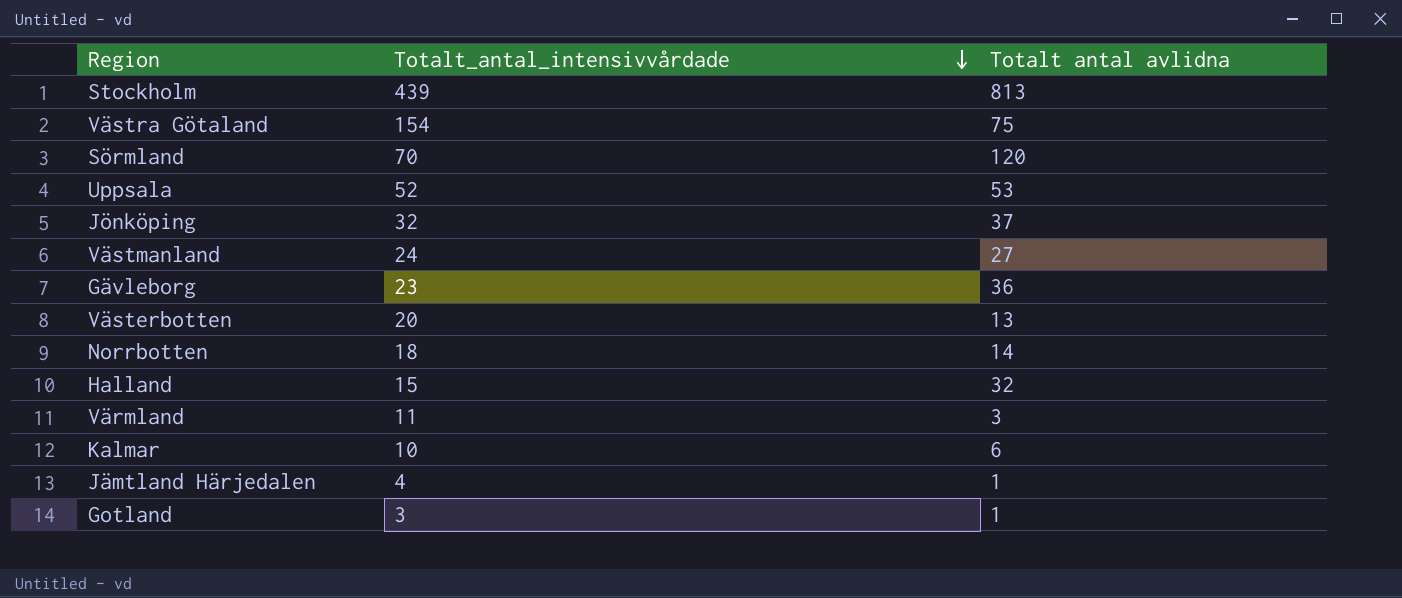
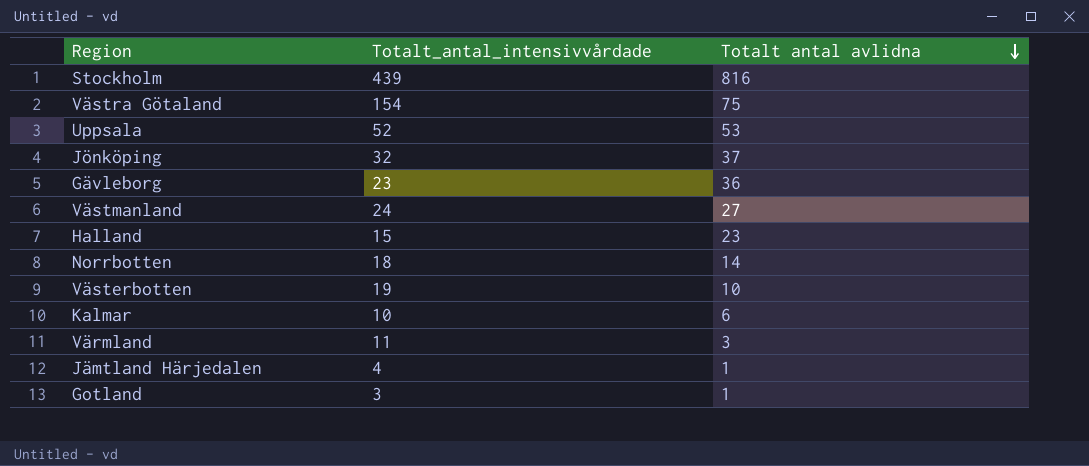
row order: Totalt_antal_intensivvårdade descending -> Totalt antal avlidna descending
row Sörmland: 70 | 120 -> none
Stockholm | Totalt antal avlidna: 813 -> 816
Halland | Totalt antal avlidna: 32 -> 23
Västerbotten | Totalt_antal_intensivvårdade: 20 -> 19
Västerbotten | Totalt antal avlidna: 13 -> 10

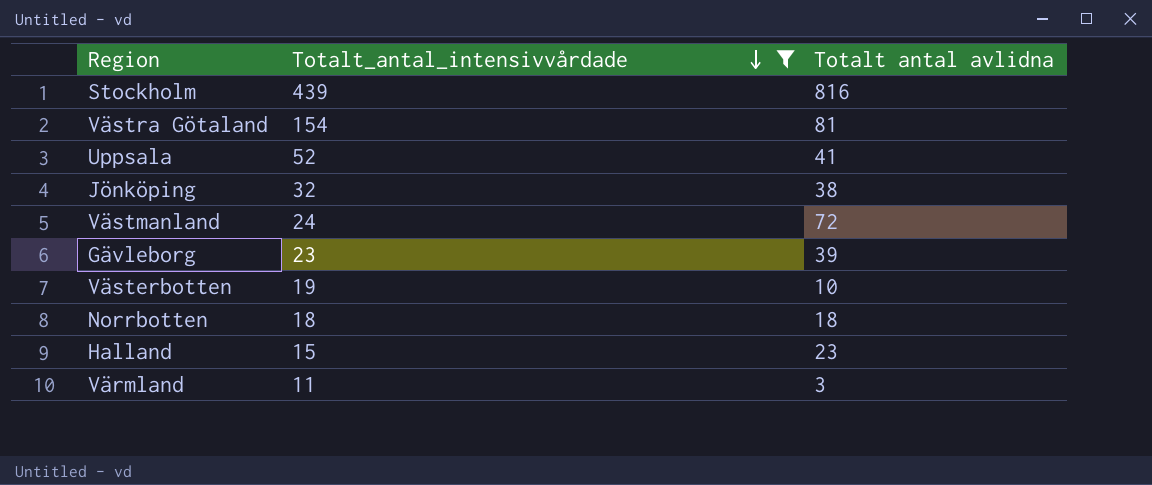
filter: none -> Totalt_antal_intensivvårdade >= 11
row order: Totalt antal avlidna descending -> Totalt_antal_intensivvårdade descending
Västra Götaland | Totalt antal avlidna: 75 -> 81
Uppsala | Totalt antal avlidna: 53 -> 41
Jönköping | Totalt antal avlidna: 37 -> 38
Västmanland | Totalt antal avlidna: 27 -> 72
Gävleborg | Totalt antal avlidna: 36 -> 39
Norrbotten | Totalt antal avlidna: 14 -> 18

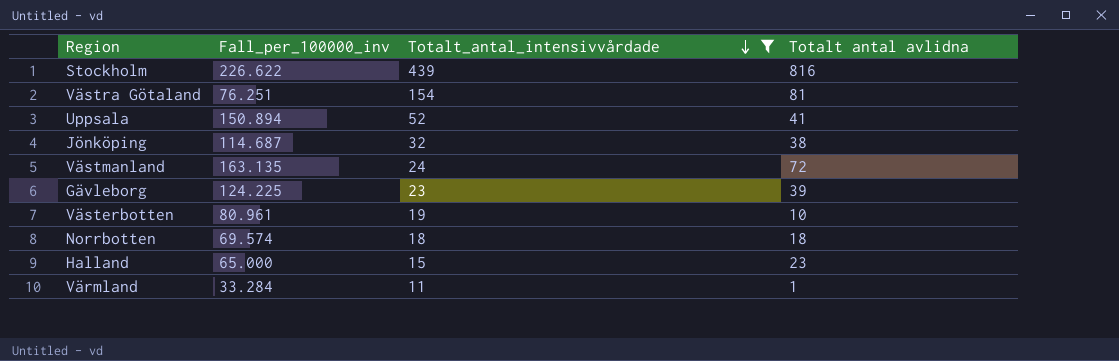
column Fall_per_100000_inv | position: none -> 2
Värmland | Totalt antal avlidna: 3 -> 1

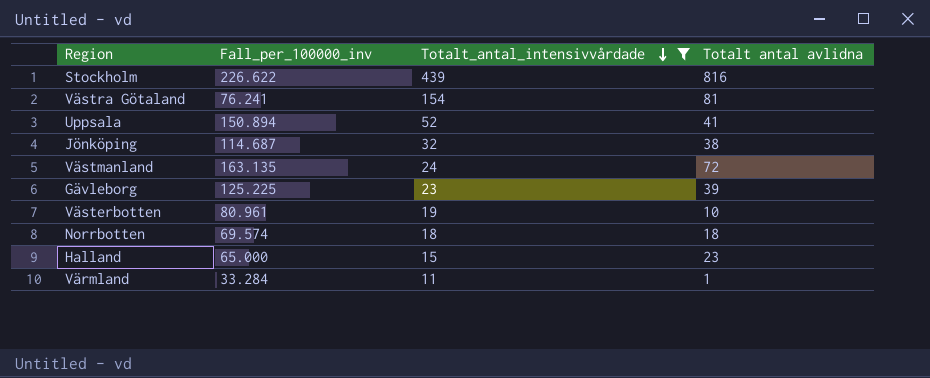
Västra Götaland | Fall_per_100000_inv: 76.251 -> 76.241
Gävleborg | Fall_per_100000_inv: 124.225 -> 125.225

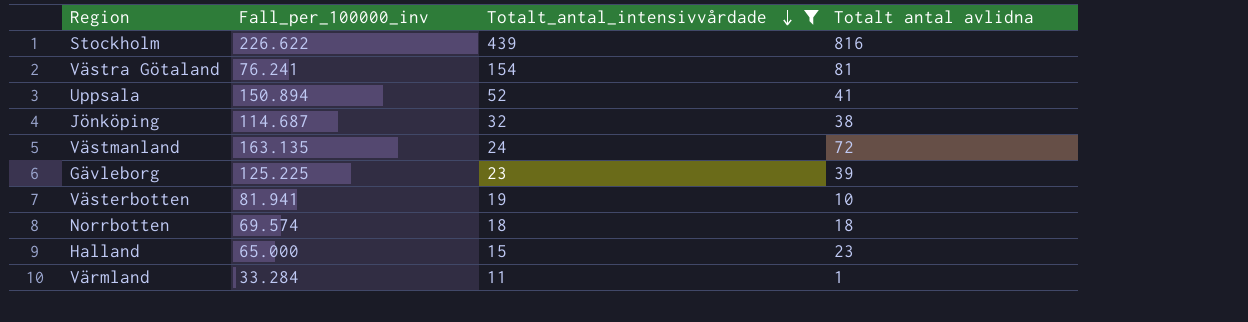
Västerbotten | Fall_per_100000_inv: 80.961 -> 81.941

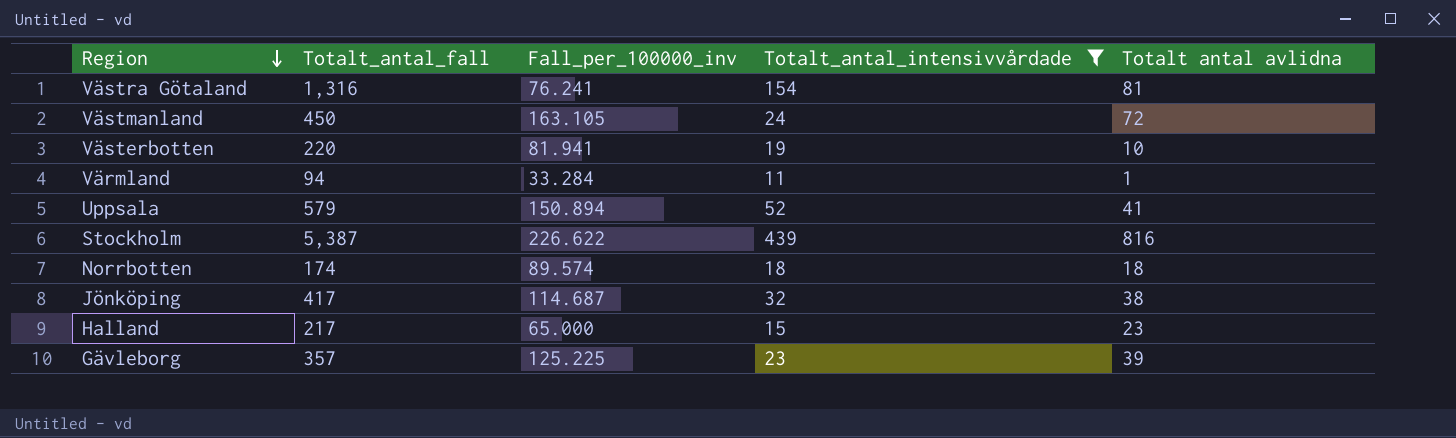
row order: Totalt_antal_intensivvårdade descending -> Region descending
column Totalt_antal_fall | position: none -> 2
Västmanland | Fall_per_100000_inv: 163.135 -> 163.105
Norrbotten | Fall_per_100000_inv: 69.574 -> 89.574

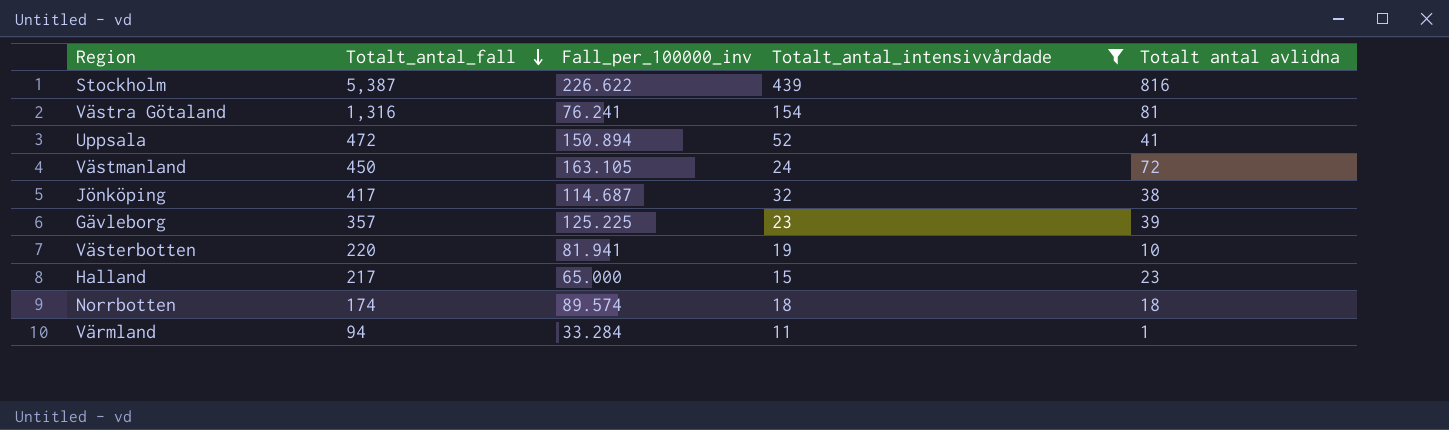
row order: Region descending -> Totalt_antal_fall descending
Uppsala | Totalt_antal_fall: 579 -> 472

